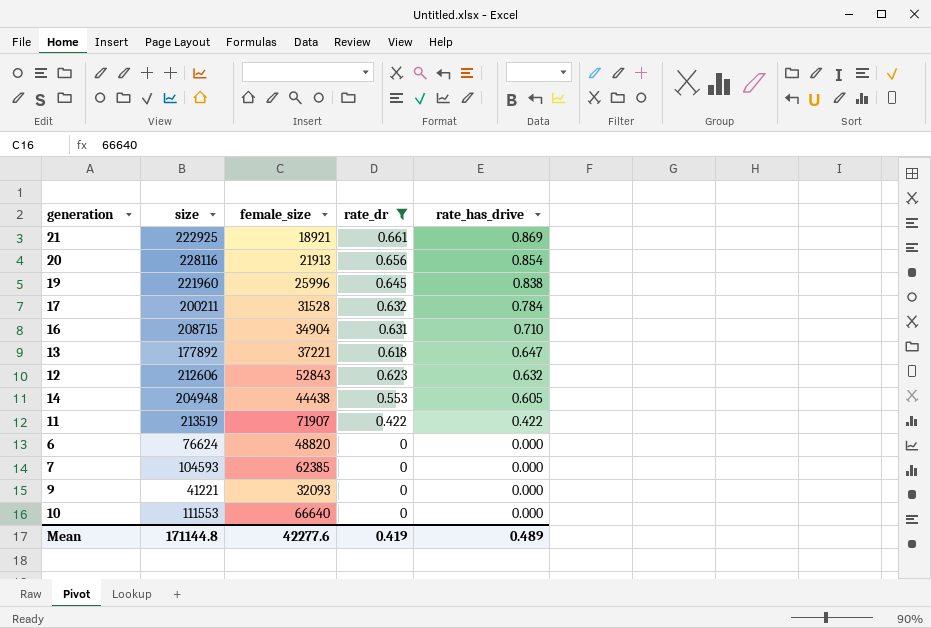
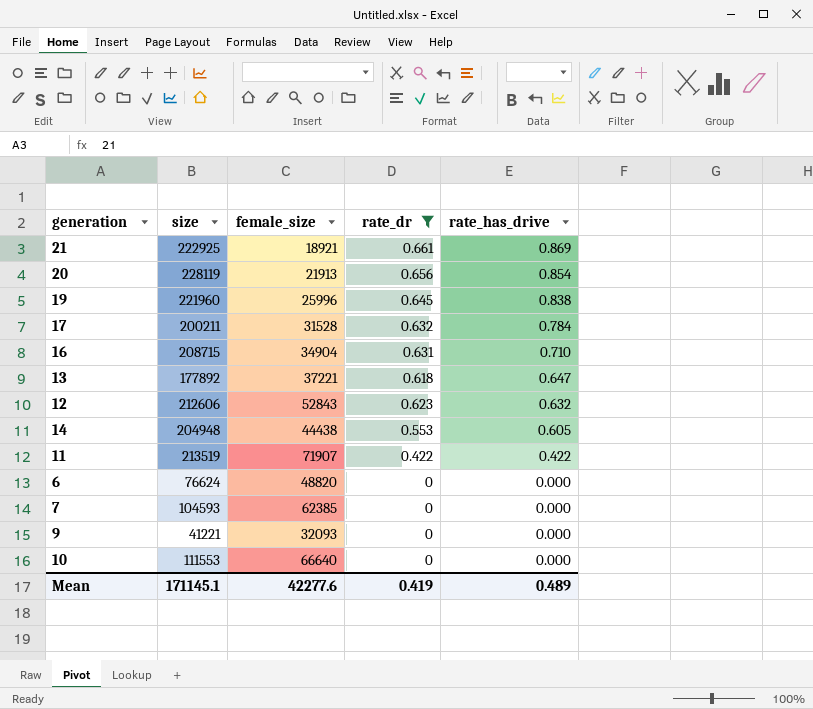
20 | size: 228116 -> 228119
Mean | size: 171144.8 -> 171145.1

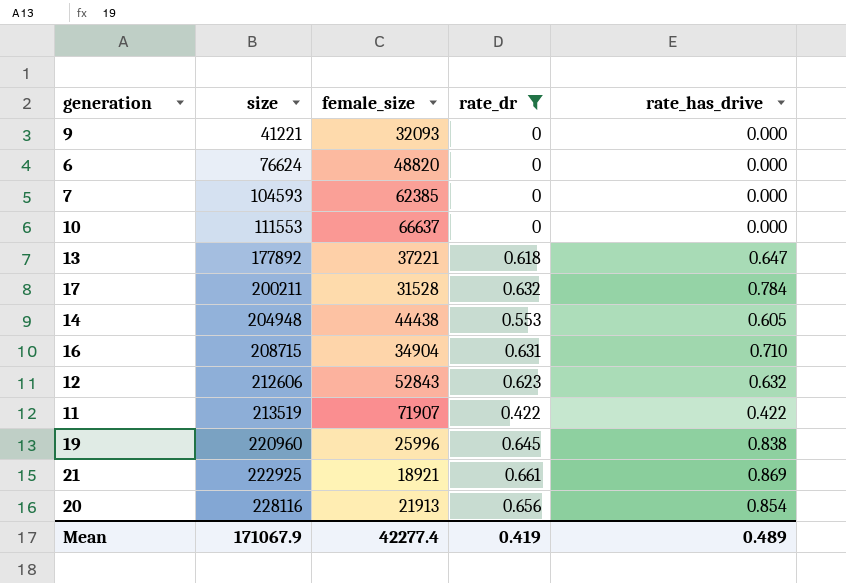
row order: rate_has_drive descending -> size ascending
10 | female_size: 66640 -> 66637
19 | size: 221960 -> 220960
20 | size: 228119 -> 228116
Mean | size: 171145.1 -> 171067.9
Mean | female_size: 42277.6 -> 42277.4

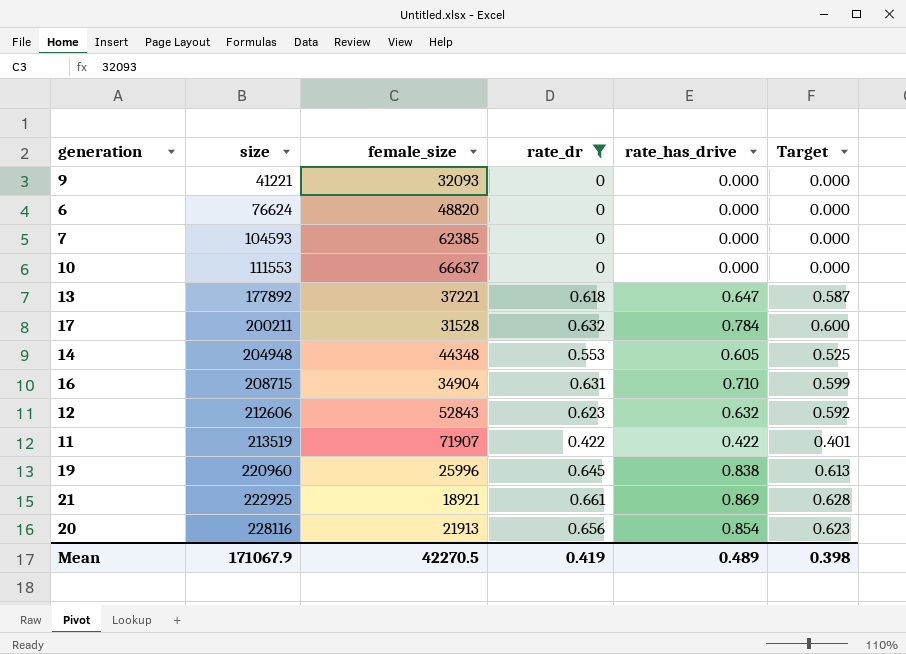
column Target | formula: none -> [rate_dr] * 0.95
14 | female_size: 44438 -> 44348
Mean | female_size: 42277.4 -> 42270.5

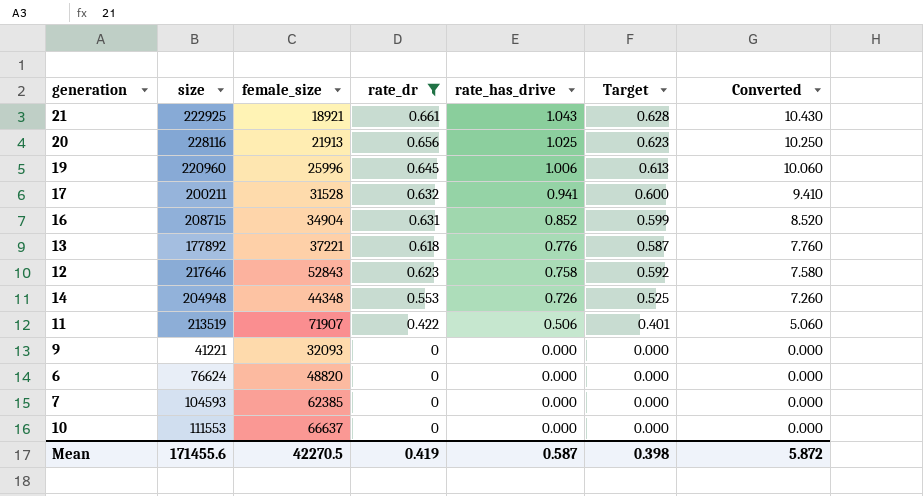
row order: size ascending -> rate_has_drive descending
column Converted | formula: none -> [rate_has_drive] * 10
21 | rate_has_drive: 0.869 -> 1.043
20 | rate_has_drive: 0.854 -> 1.025
19 | rate_has_drive: 0.838 -> 1.006
17 | rate_has_drive: 0.784 -> 0.941
16 | rate_has_drive: 0.710 -> 0.852
13 | rate_has_drive: 0.647 -> 0.776
12 | size: 212606 -> 217646
12 | rate_has_drive: 0.632 -> 0.758
14 | rate_has_drive: 0.605 -> 0.726
11 | rate_has_drive: 0.422 -> 0.506
Mean | size: 171067.9 -> 171455.6
Mean | rate_has_drive: 0.489 -> 0.587

